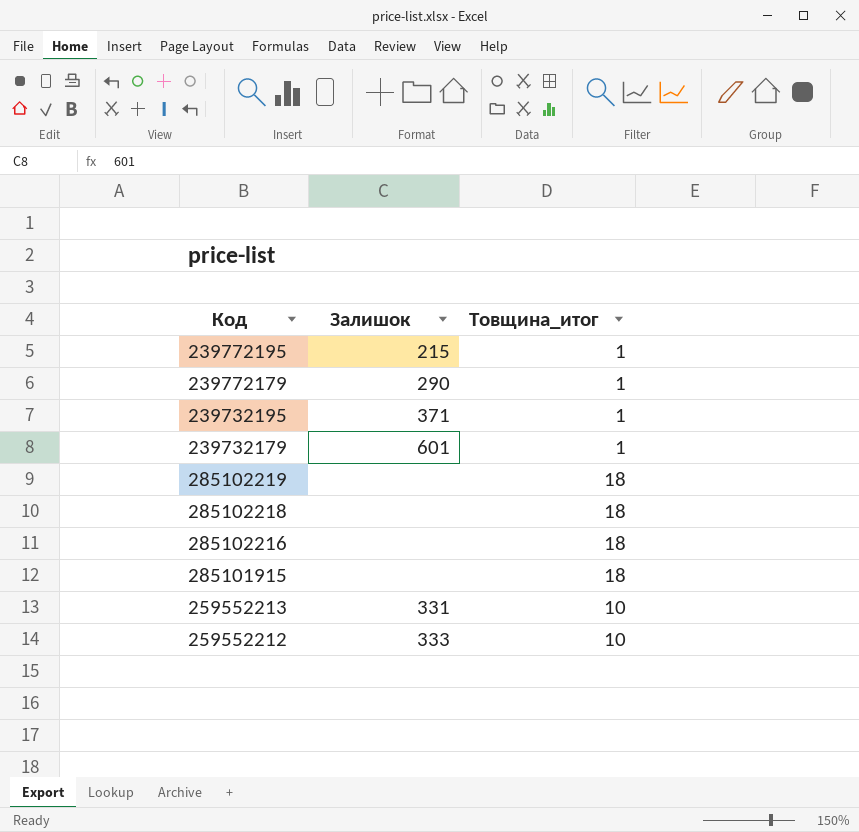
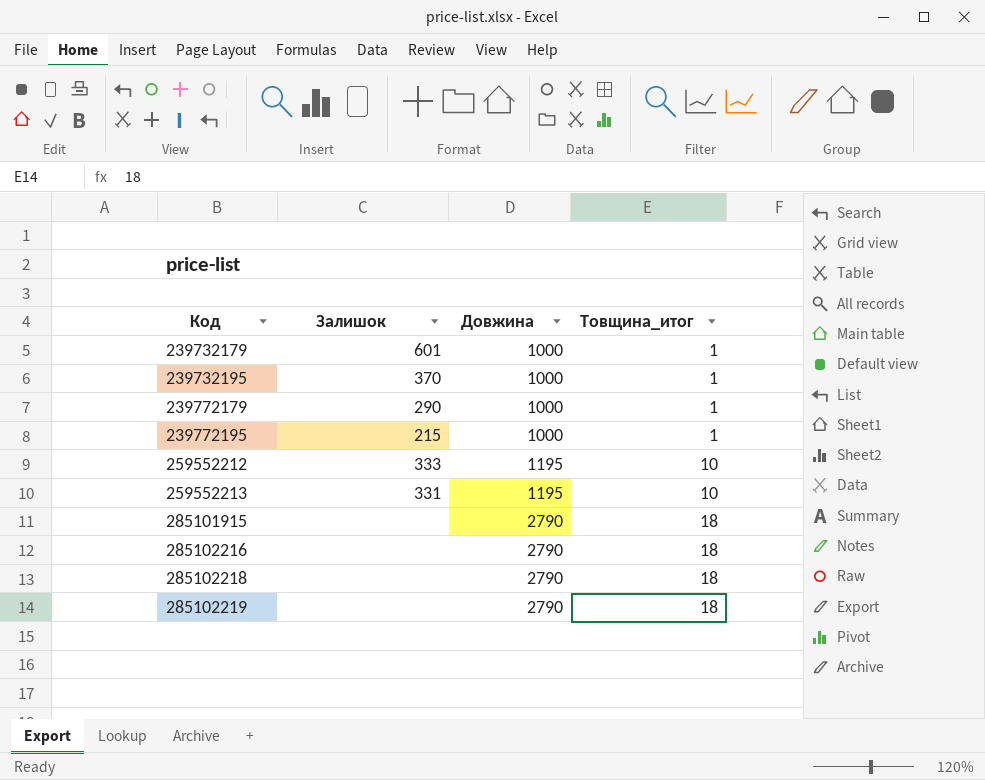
row order: none -> Код ascending
column Довжина | position: none -> 3
239732195 | Залишок: 371 -> 370

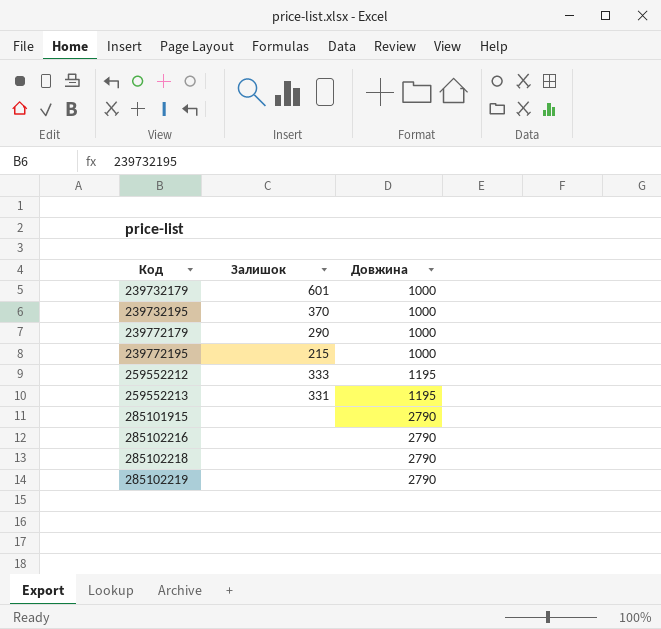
column Товщина_итог | position: 4 -> none

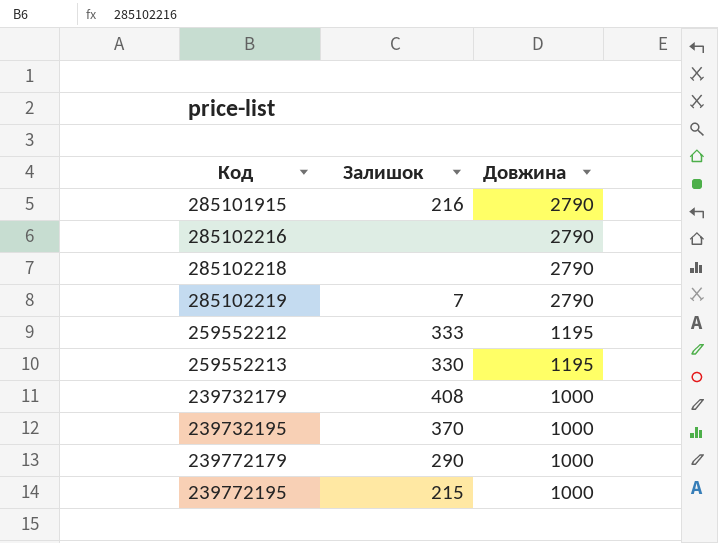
row order: Код ascending -> Довжина descending
285101915 | Залишок: none -> 216
285102219 | Залишок: none -> 7
259552213 | Залишок: 331 -> 330
239732179 | Залишок: 601 -> 408

